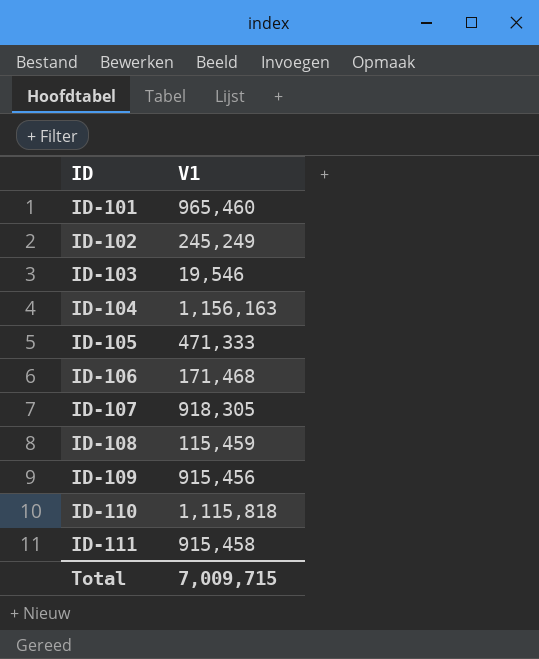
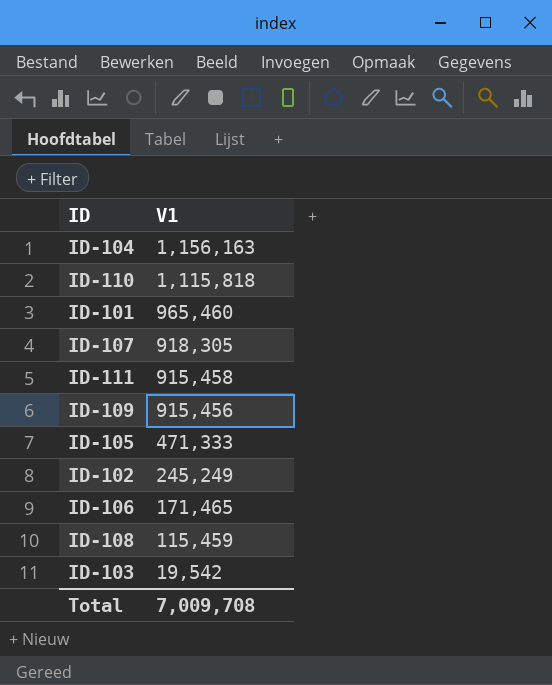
row order: ID ascending -> V1 descending
ID-106 | V1: 171,468 -> 171,465
ID-103 | V1: 19,546 -> 19,542
Total | V1: 7,009,715 -> 7,009,708

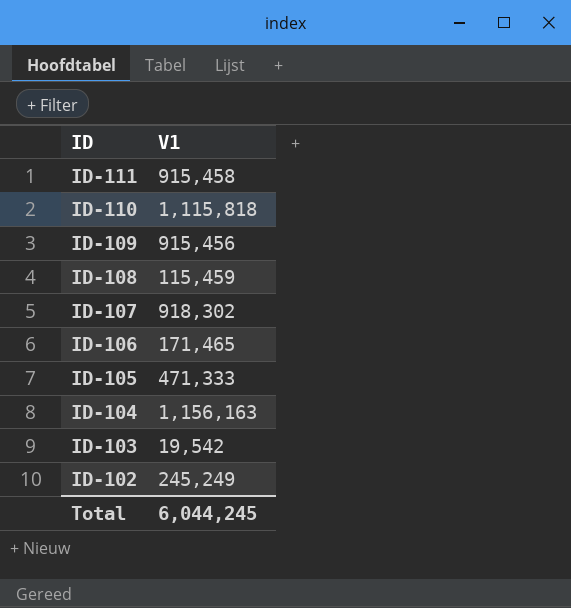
row order: V1 descending -> ID descending
row ID-101: 965,460 -> none
ID-107 | V1: 918,305 -> 918,302
Total | V1: 7,009,708 -> 6,044,245

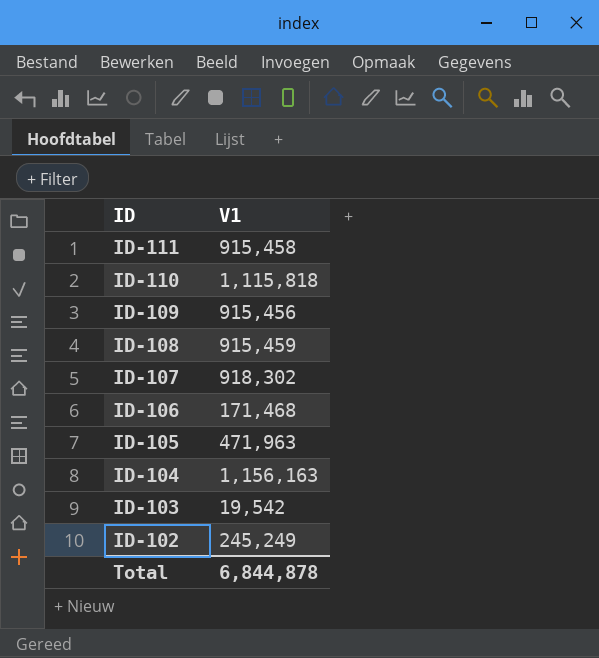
ID-108 | V1: 115,459 -> 915,459
ID-106 | V1: 171,465 -> 171,468
ID-105 | V1: 471,333 -> 471,963
Total | V1: 6,044,245 -> 6,844,878

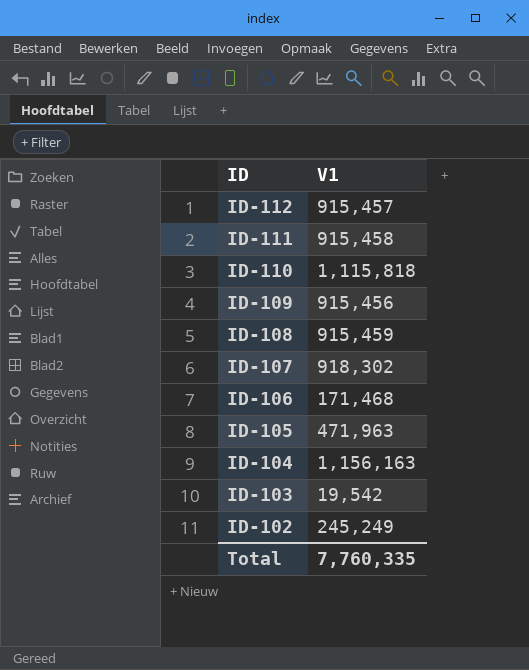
row ID-112: none -> 915,457
Total | V1: 6,844,878 -> 7,760,335

